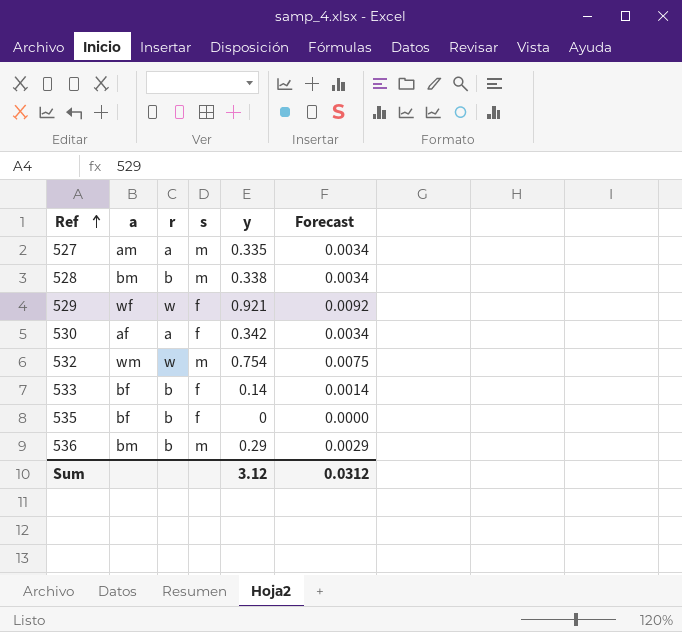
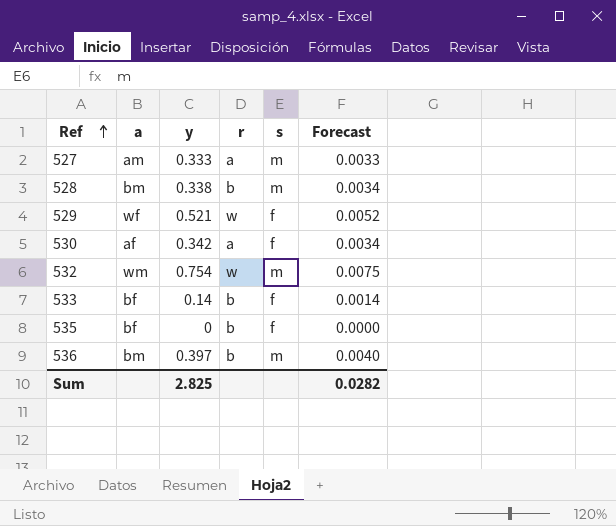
column y | position: 5 -> 3
527 | y: 0.335 -> 0.333
527 | Forecast: 0.0034 -> 0.0033
529 | y: 0.921 -> 0.521
529 | Forecast: 0.0092 -> 0.0052
536 | y: 0.29 -> 0.397
536 | Forecast: 0.0029 -> 0.0040
Sum | y: 3.12 -> 2.825
Sum | Forecast: 0.0312 -> 0.0282

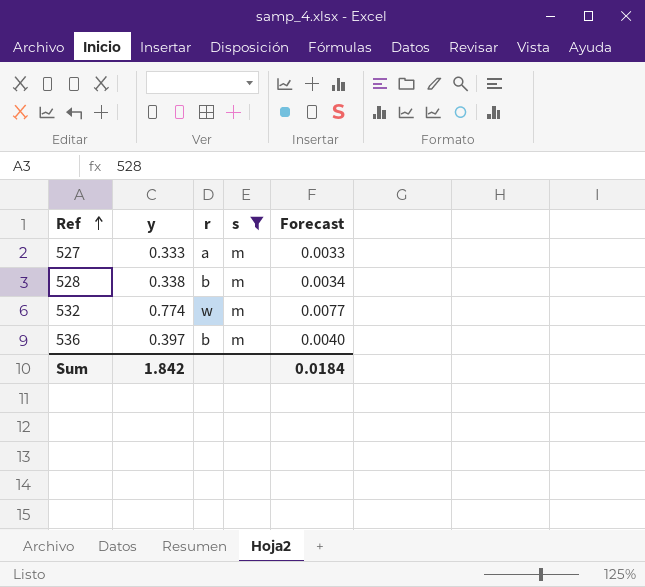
filter: none -> s = m
column a | position: 2 -> none
532 | y: 0.754 -> 0.774
532 | Forecast: 0.0075 -> 0.0077
Sum | y: 2.825 -> 1.842
Sum | Forecast: 0.0282 -> 0.0184

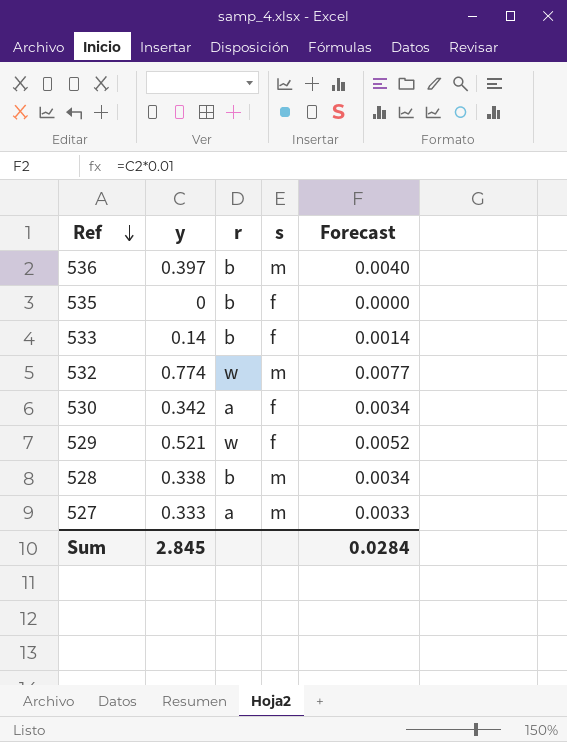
filter: s = m -> none
row order: Ref ascending -> Ref descending
Sum | y: 1.842 -> 2.845
Sum | Forecast: 0.0184 -> 0.0284

